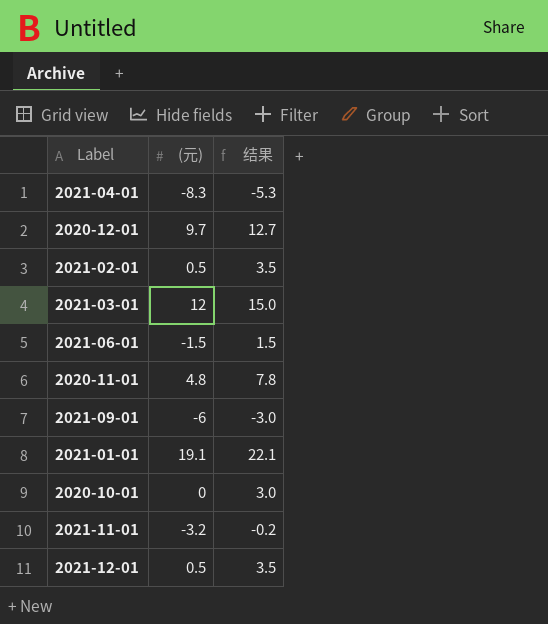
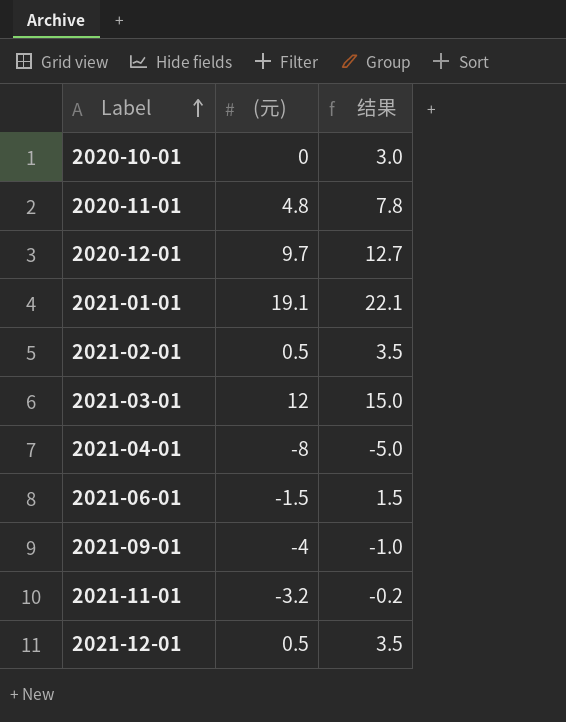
row order: none -> Label ascending
2021-04-01 | (元): -8.3 -> -8
2021-04-01 | 结果: -5.3 -> -5.0
2021-09-01 | (元): -6 -> -4
2021-09-01 | 结果: -3.0 -> -1.0

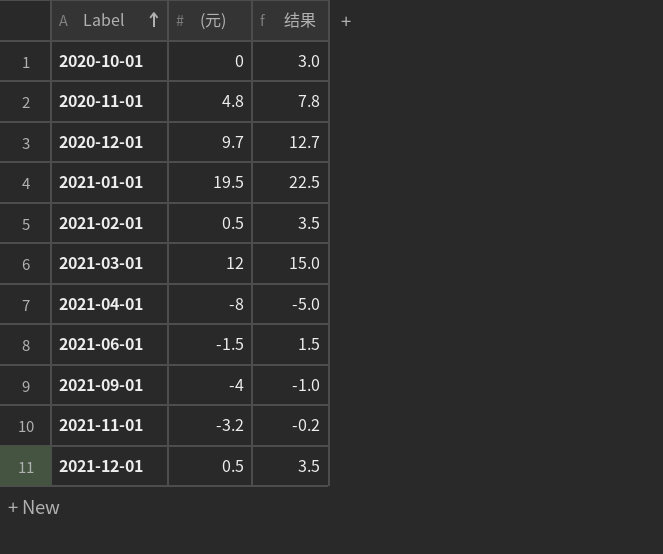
2021-01-01 | (元): 19.1 -> 19.5
2021-01-01 | 结果: 22.1 -> 22.5

